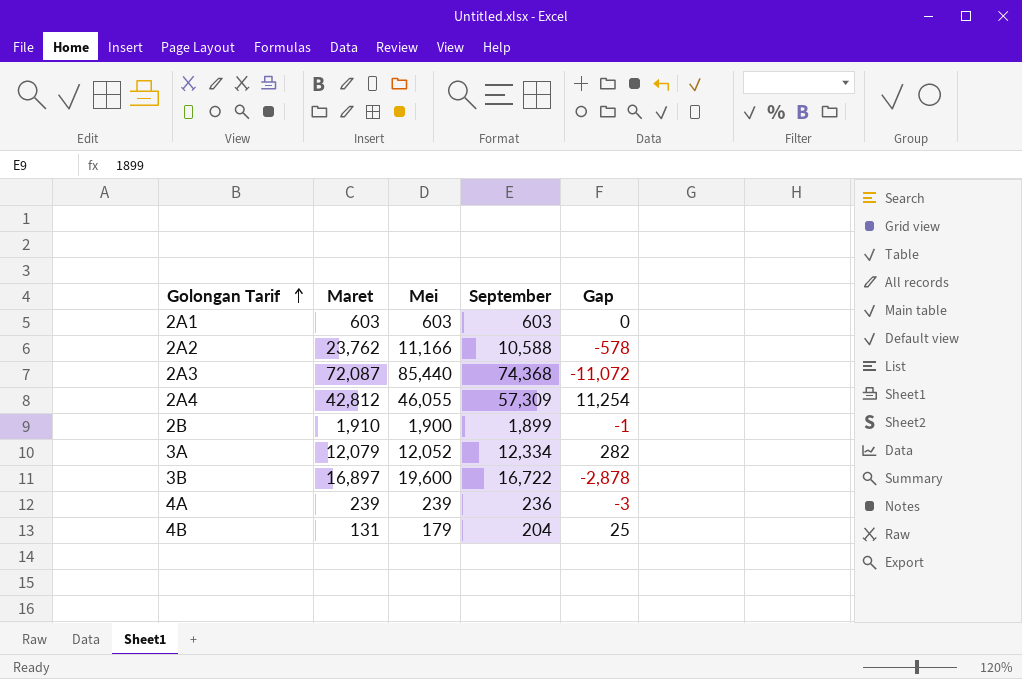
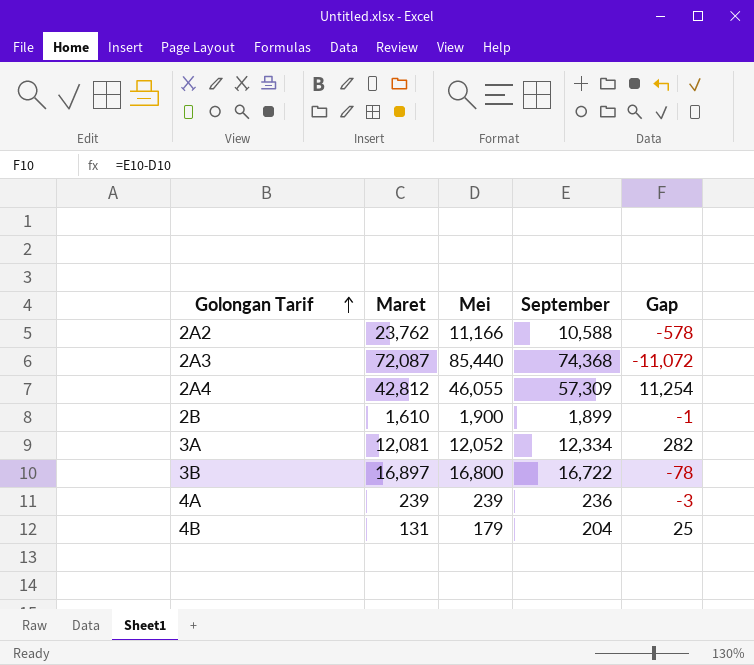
row 2A1: 603 | 603 | 603 | 0 -> none
2B | Maret: 1,910 -> 1,610
3A | Maret: 12,079 -> 12,081
3B | Mei: 19,600 -> 16,800
3B | Gap: -2,878 -> -78

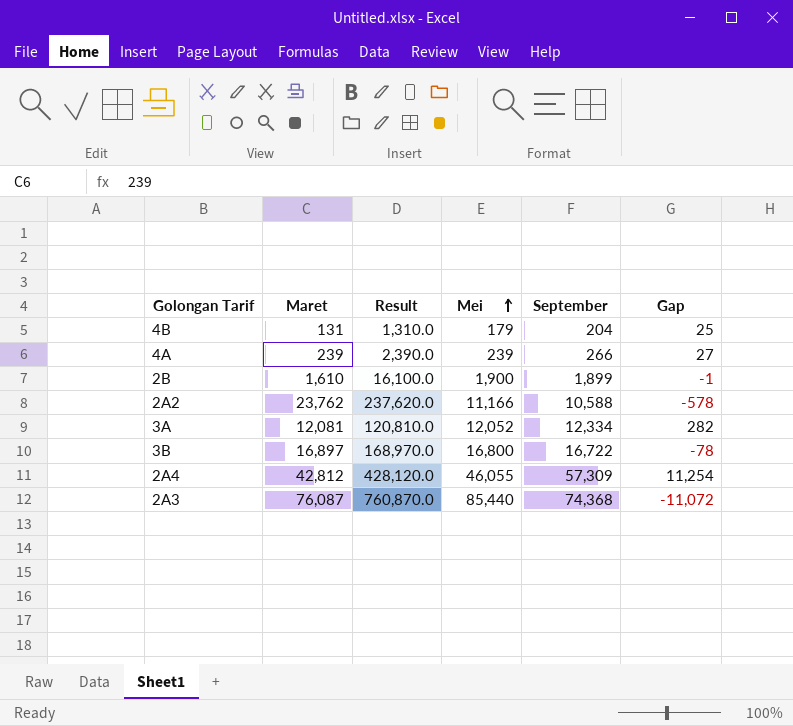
row order: Golongan Tarif ascending -> Mei ascending
column Result | formula: none -> [Maret] * 10
4A | September: 236 -> 266
4A | Gap: -3 -> 27
2A3 | Maret: 72,087 -> 76,087

